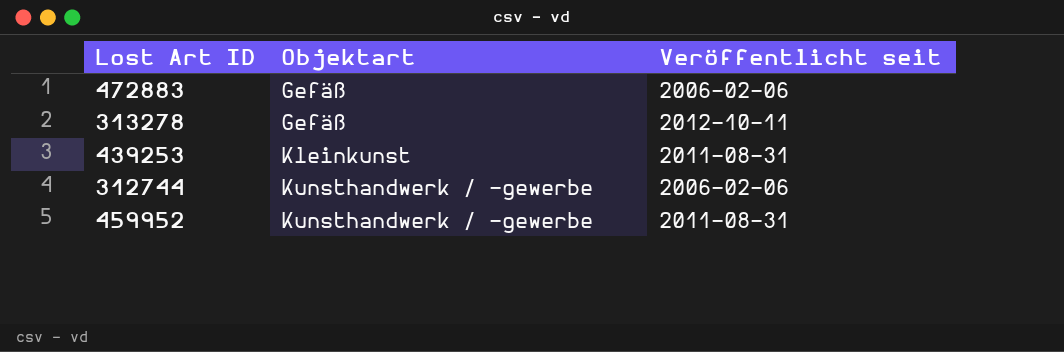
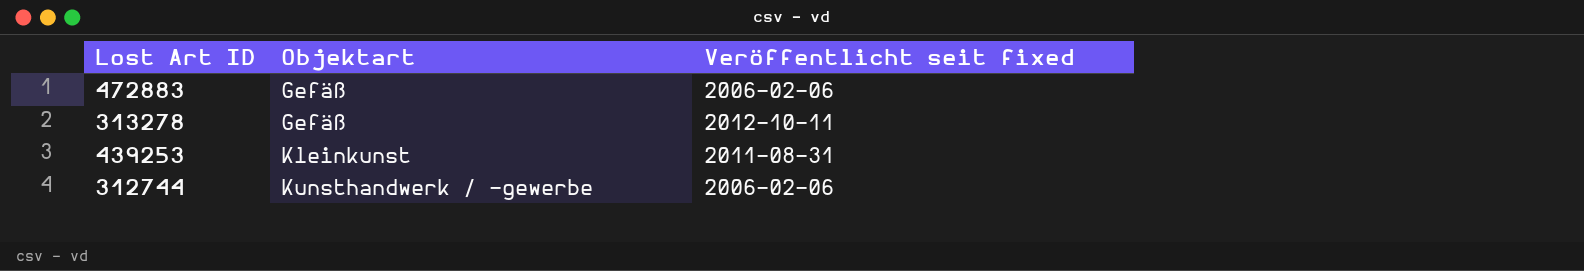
column name: Veröffentlicht seit -> Veröffentlicht seit fixed
row 459952: Kunsthandwerk / -gewerbe | 2011-08-31 -> none

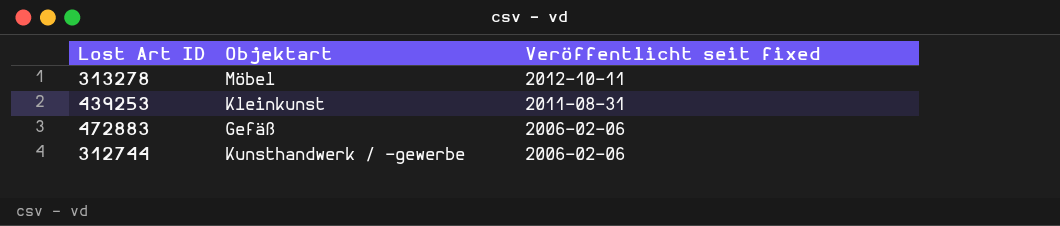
row order: Objektart ascending -> Veröffentlicht seit fixed descending
313278 | Objektart: Gefäß -> Möbel

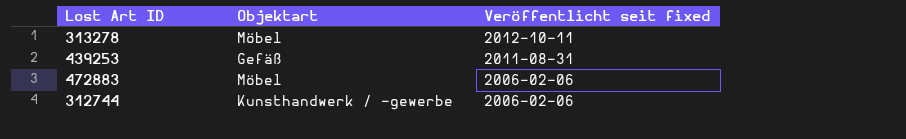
439253 | Objektart: Kleinkunst -> Gefäß
472883 | Objektart: Gefäß -> Möbel

